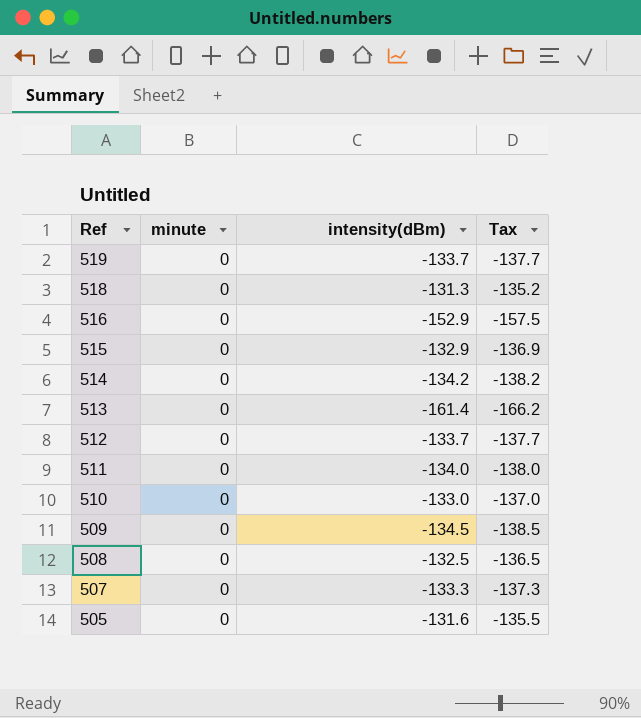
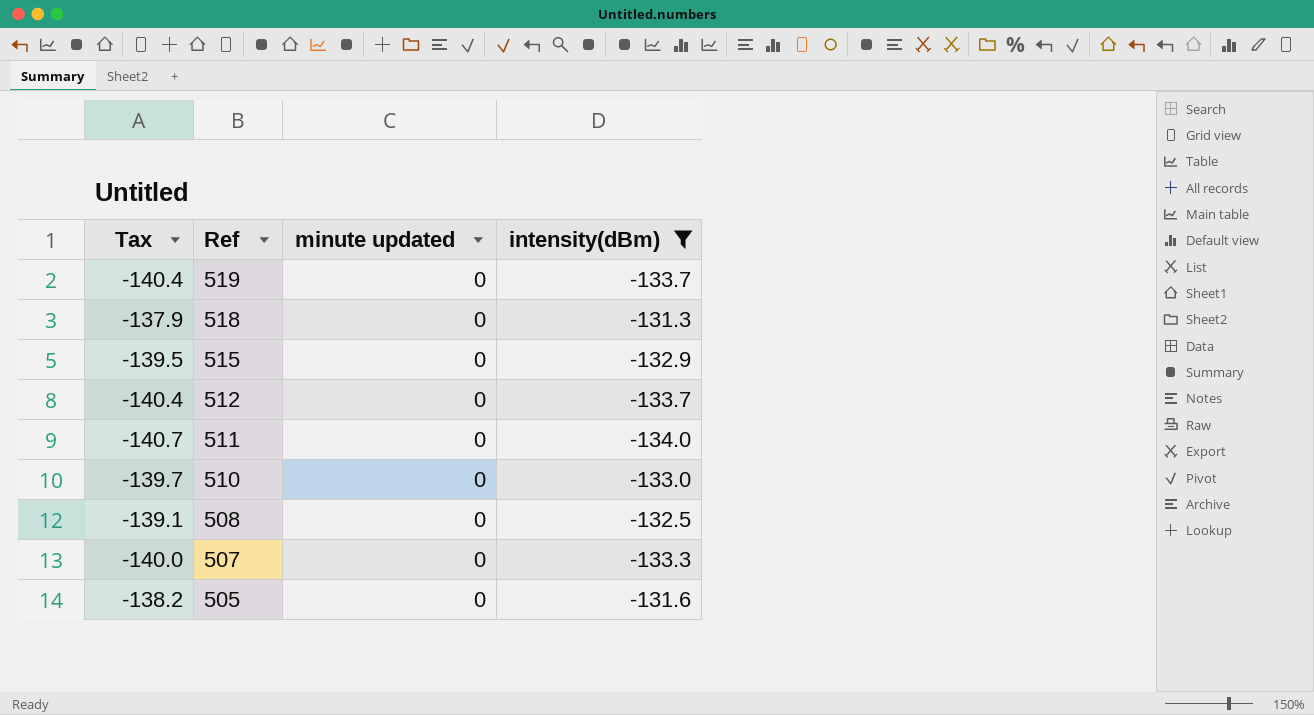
filter: none -> intensity(dBm) >= -134.0
column Tax | formula: [intensity(dBm)] * 1.03 -> [intensity(dBm)] * 1.05
column Tax | position: 4 -> 1
column name: minute -> minute updated

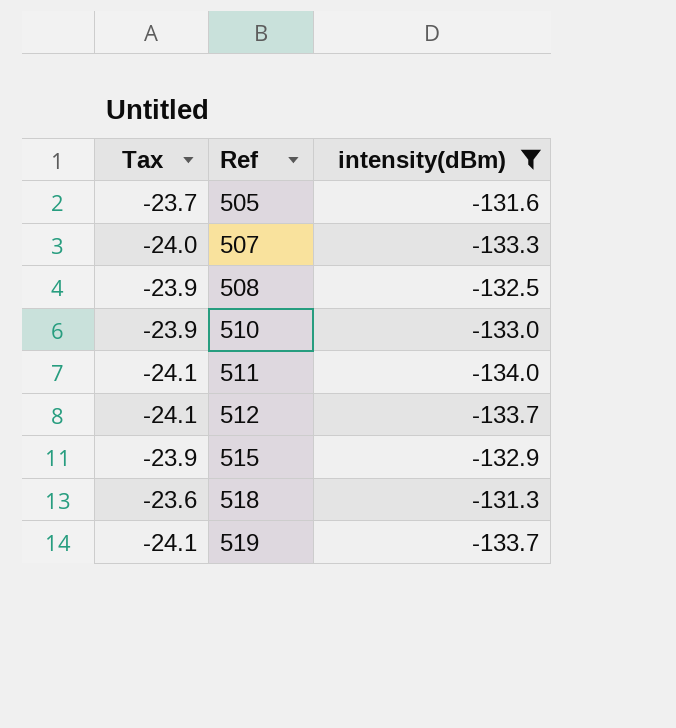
row order: Ref descending -> Ref ascending
column minute updated | position: 3 -> none
column Tax | formula: [intensity(dBm)] * 1.05 -> [intensity(dBm)] * 0.18

